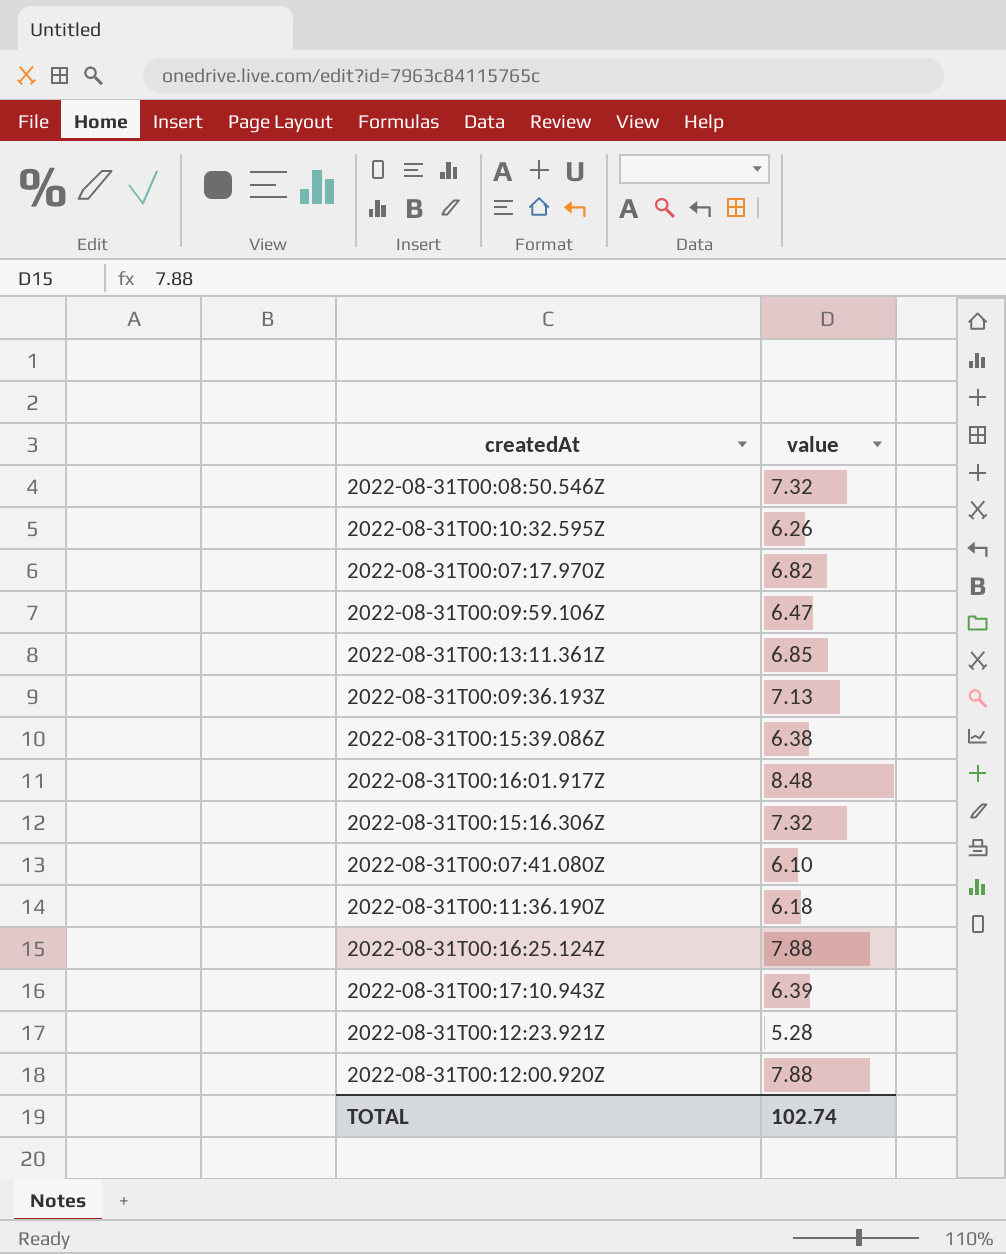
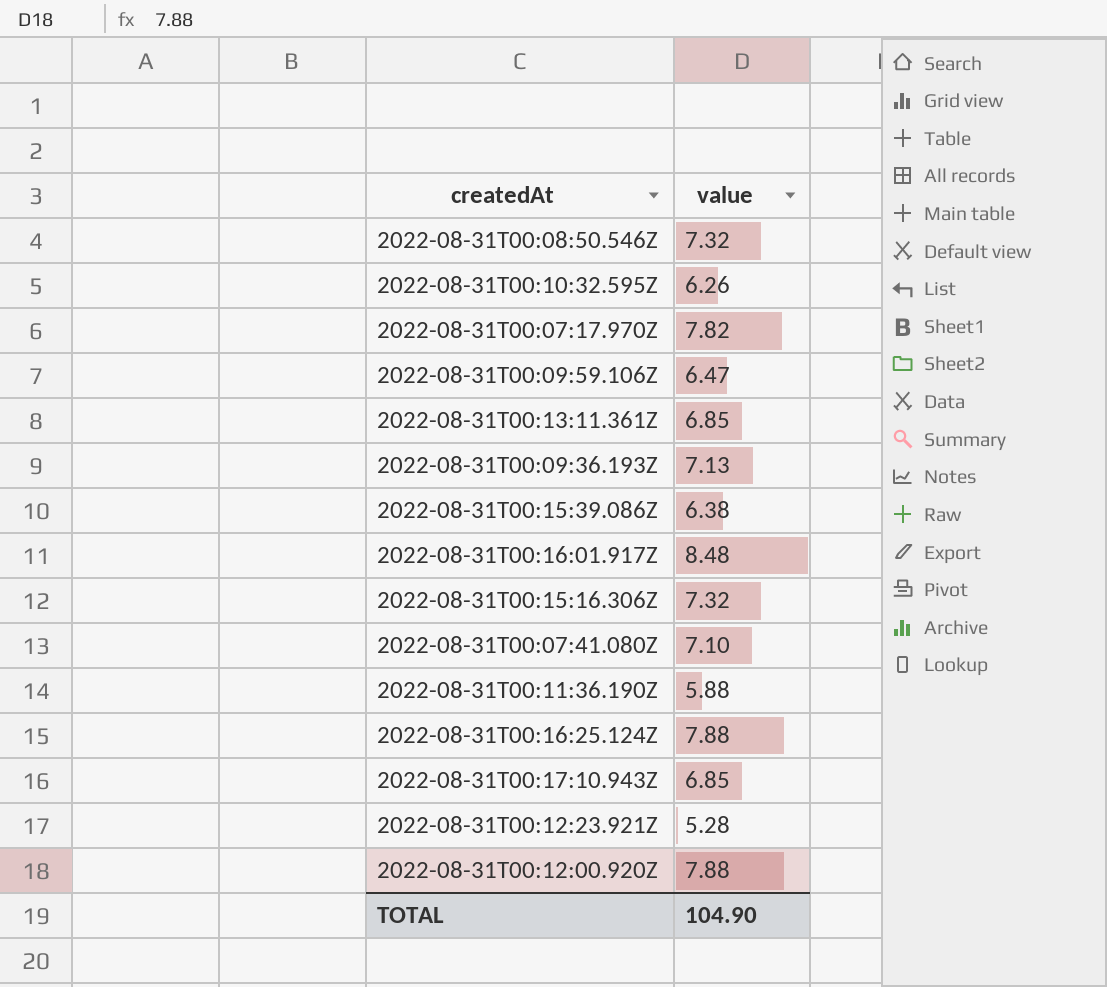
2022-08-31T00:07:17.970Z | value: 6.82 -> 7.82
2022-08-31T00:07:41.080Z | value: 6.10 -> 7.10
2022-08-31T00:11:36.190Z | value: 6.18 -> 5.88
2022-08-31T00:17:10.943Z | value: 6.39 -> 6.85
TOTAL | value: 102.74 -> 104.90

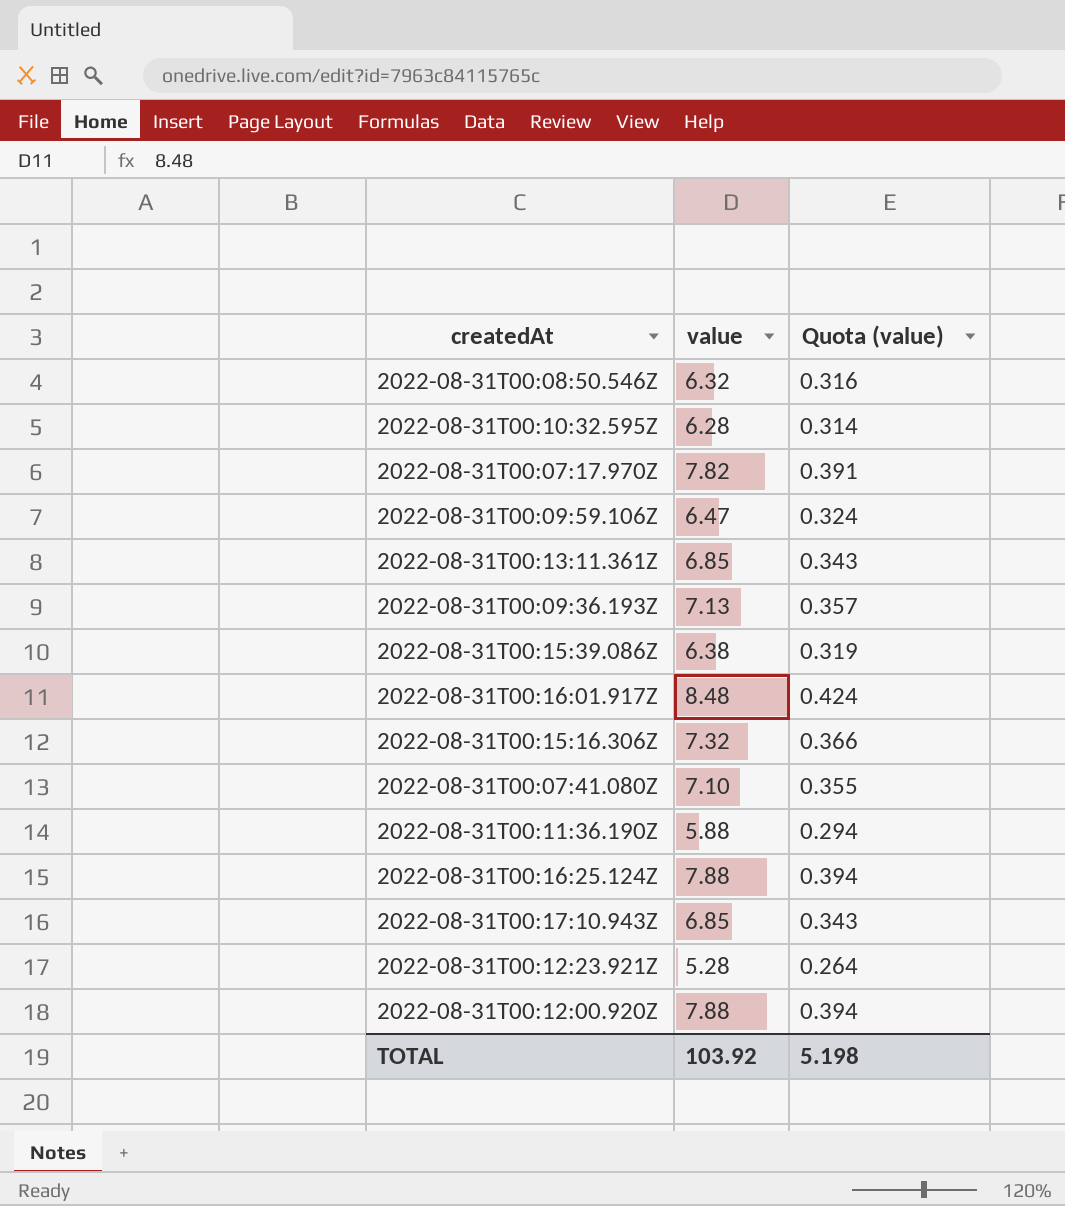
column Quota (value) | formula: none -> [value] * 0.05
2022-08-31T00:08:50.546Z | value: 7.32 -> 6.32
2022-08-31T00:10:32.595Z | value: 6.26 -> 6.28
TOTAL | value: 104.90 -> 103.92

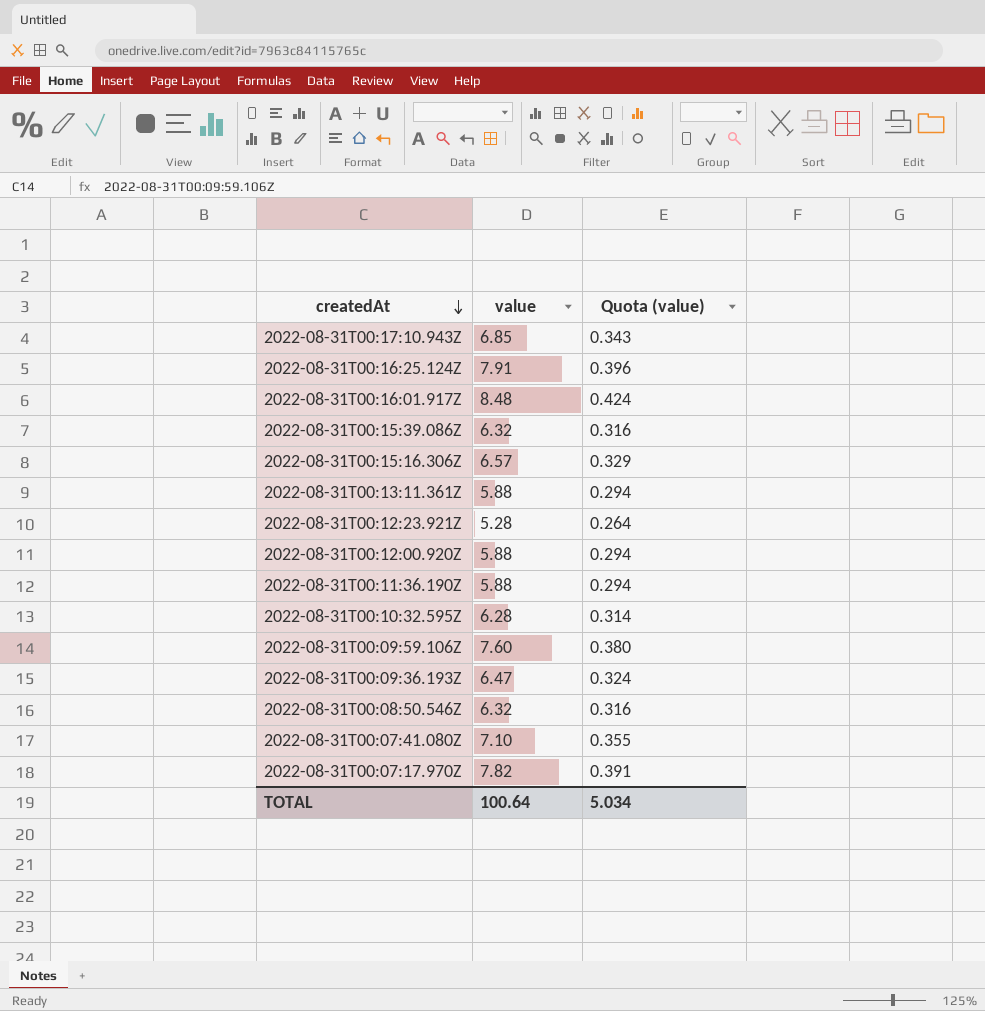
row order: none -> createdAt descending
2022-08-31T00:16:25.124Z | value: 7.88 -> 7.91
2022-08-31T00:16:25.124Z | Quota (value): 0.394 -> 0.396
2022-08-31T00:15:39.086Z | value: 6.38 -> 6.32
2022-08-31T00:15:39.086Z | Quota (value): 0.319 -> 0.316
2022-08-31T00:15:16.306Z | value: 7.32 -> 6.57
2022-08-31T00:15:16.306Z | Quota (value): 0.366 -> 0.329
2022-08-31T00:13:11.361Z | value: 6.85 -> 5.88
2022-08-31T00:13:11.361Z | Quota (value): 0.343 -> 0.294
2022-08-31T00:12:00.920Z | value: 7.88 -> 5.88
2022-08-31T00:12:00.920Z | Quota (value): 0.394 -> 0.294
2022-08-31T00:09:59.106Z | value: 6.47 -> 7.60
2022-08-31T00:09:59.106Z | Quota (value): 0.324 -> 0.380
2022-08-31T00:09:36.193Z | value: 7.13 -> 6.47
2022-08-31T00:09:36.193Z | Quota (value): 0.357 -> 0.324
TOTAL | value: 103.92 -> 100.64
TOTAL | Quota (value): 5.198 -> 5.034

